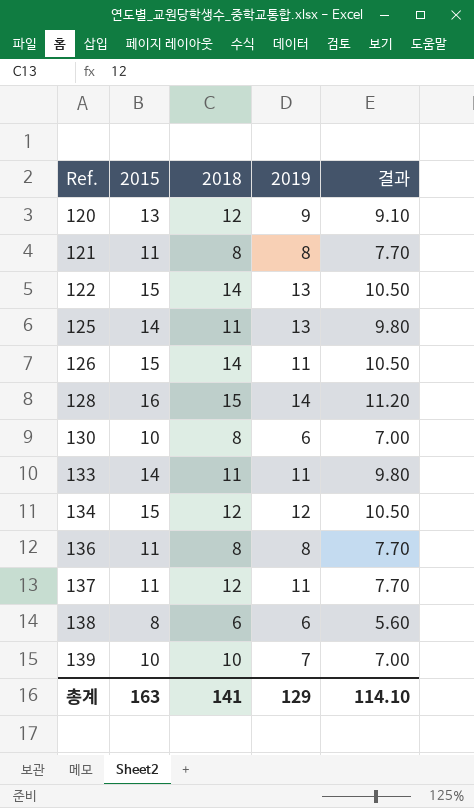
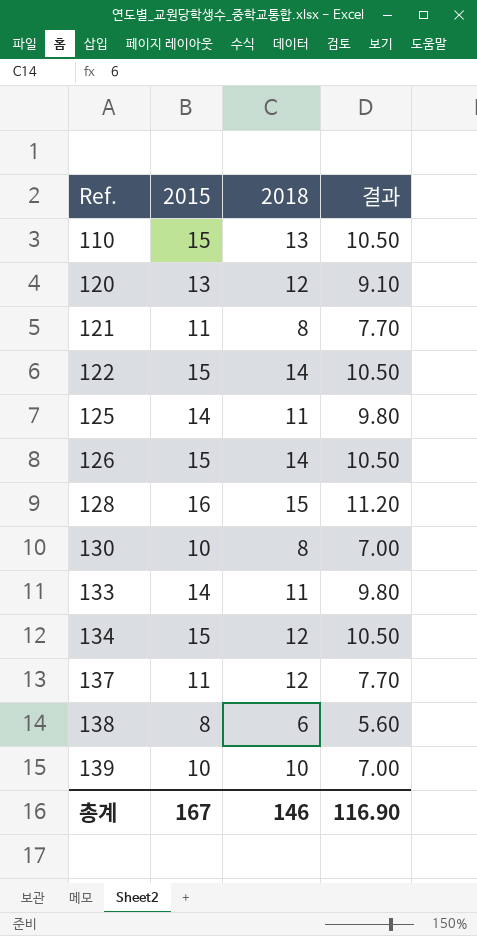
column 2019 | position: 4 -> none
row 136: 11 | 8 | 8 | 7.70 -> none
row 110: none -> 15 | 13 | 10.50
총계 | 2015: 163 -> 167
총계 | 2018: 141 -> 146
총계 | 결과: 114.10 -> 116.90

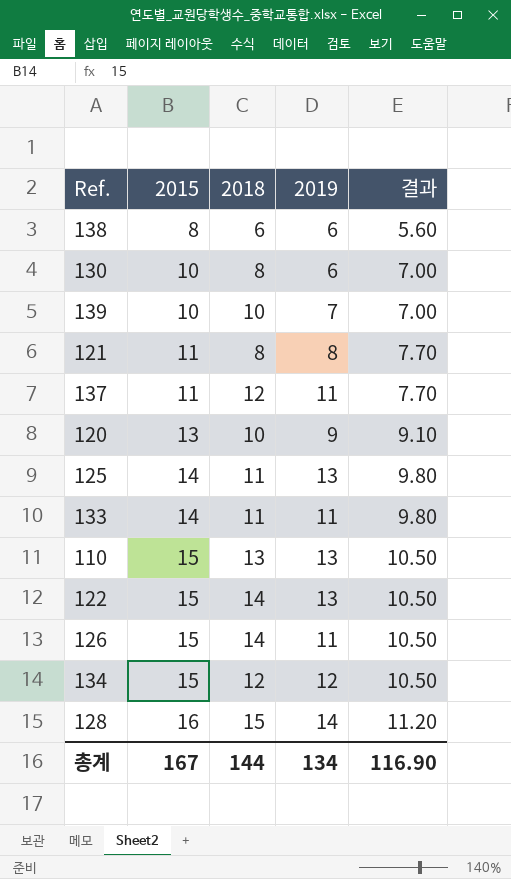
row order: Ref. ascending -> 2015 ascending
column 2019 | position: none -> 4
120 | 2018: 12 -> 10
총계 | 2018: 146 -> 144

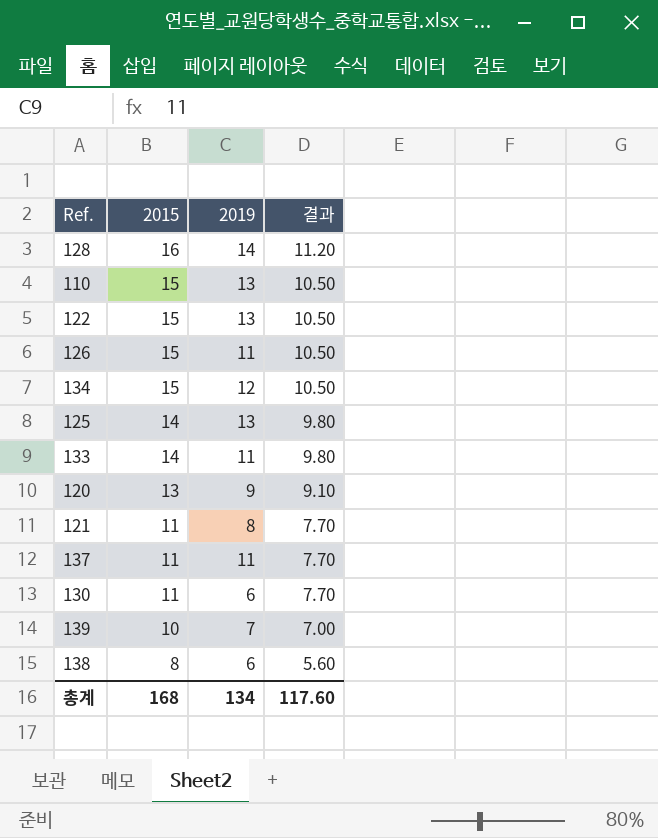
row order: 2015 ascending -> 2015 descending
column 2018 | position: 3 -> none
130 | 2015: 10 -> 11
130 | 결과: 7.00 -> 7.70
총계 | 2015: 167 -> 168
총계 | 결과: 116.90 -> 117.60

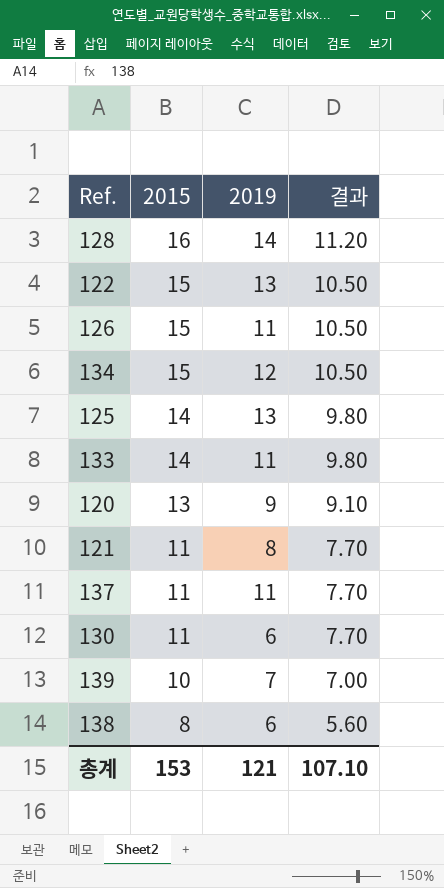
row 110: 15 | 13 | 10.50 -> none
총계 | 2015: 168 -> 153
총계 | 2019: 134 -> 121
총계 | 결과: 117.60 -> 107.10

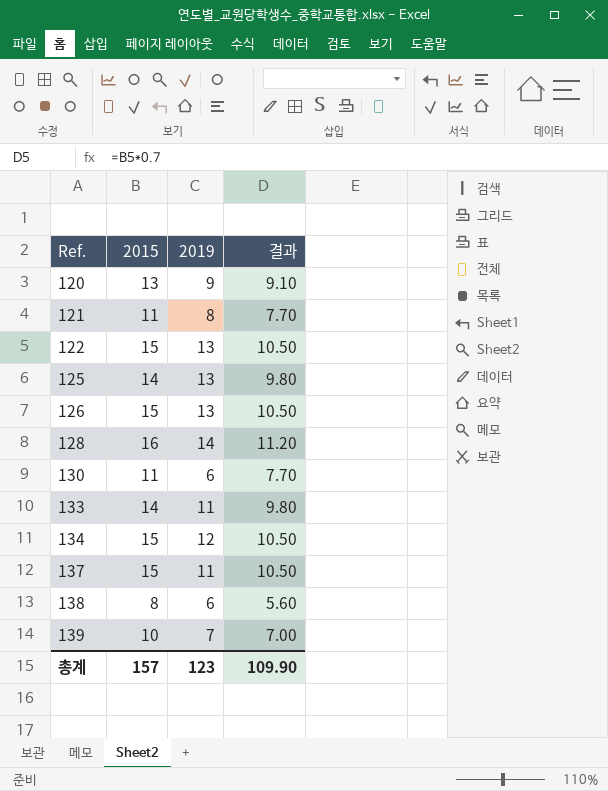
row order: 2015 descending -> Ref. ascending
126 | 2019: 11 -> 13
137 | 2015: 11 -> 15
137 | 결과: 7.70 -> 10.50
총계 | 2015: 153 -> 157
총계 | 2019: 121 -> 123
총계 | 결과: 107.10 -> 109.90

